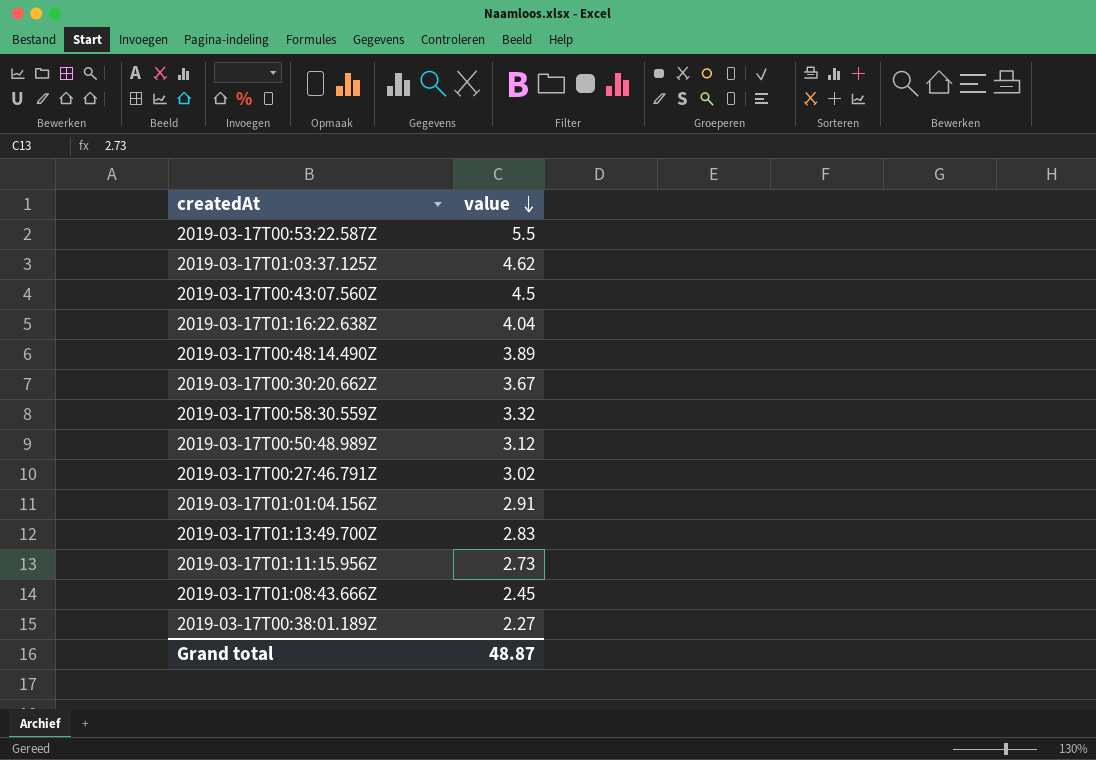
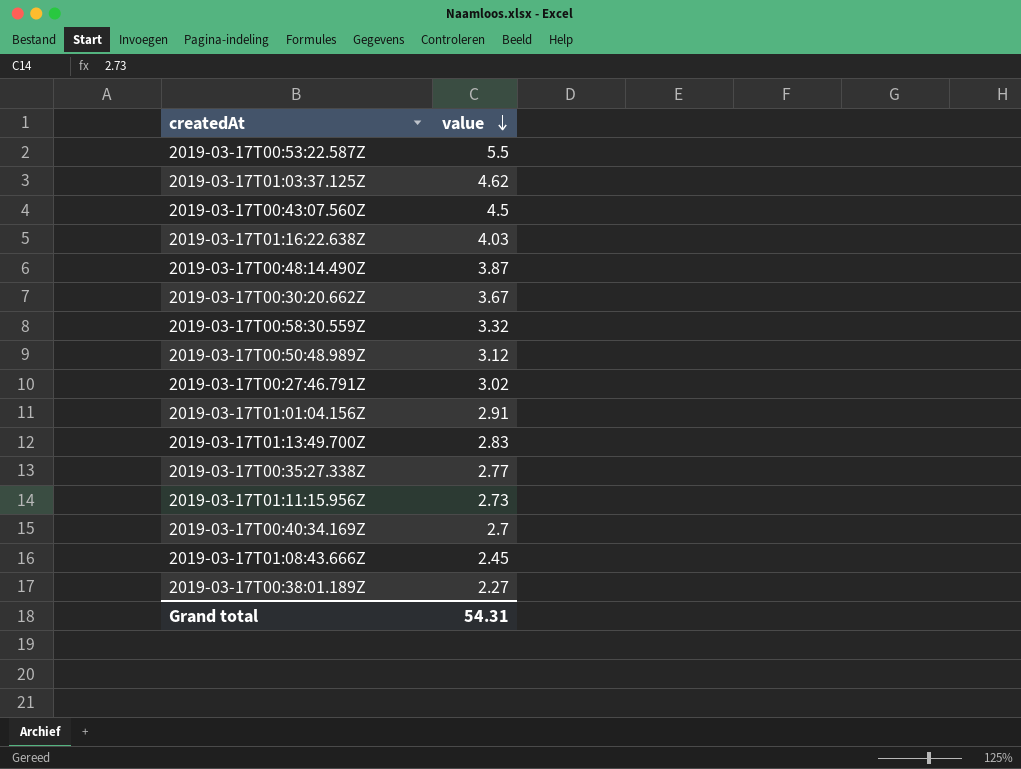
2019-03-17T01:16:22.638Z | value: 4.04 -> 4.03
2019-03-17T00:48:14.490Z | value: 3.89 -> 3.87
row 2019-03-17T00:35:27.338Z: none -> 2.77
row 2019-03-17T00:40:34.169Z: none -> 2.7
Grand total | value: 48.87 -> 54.31

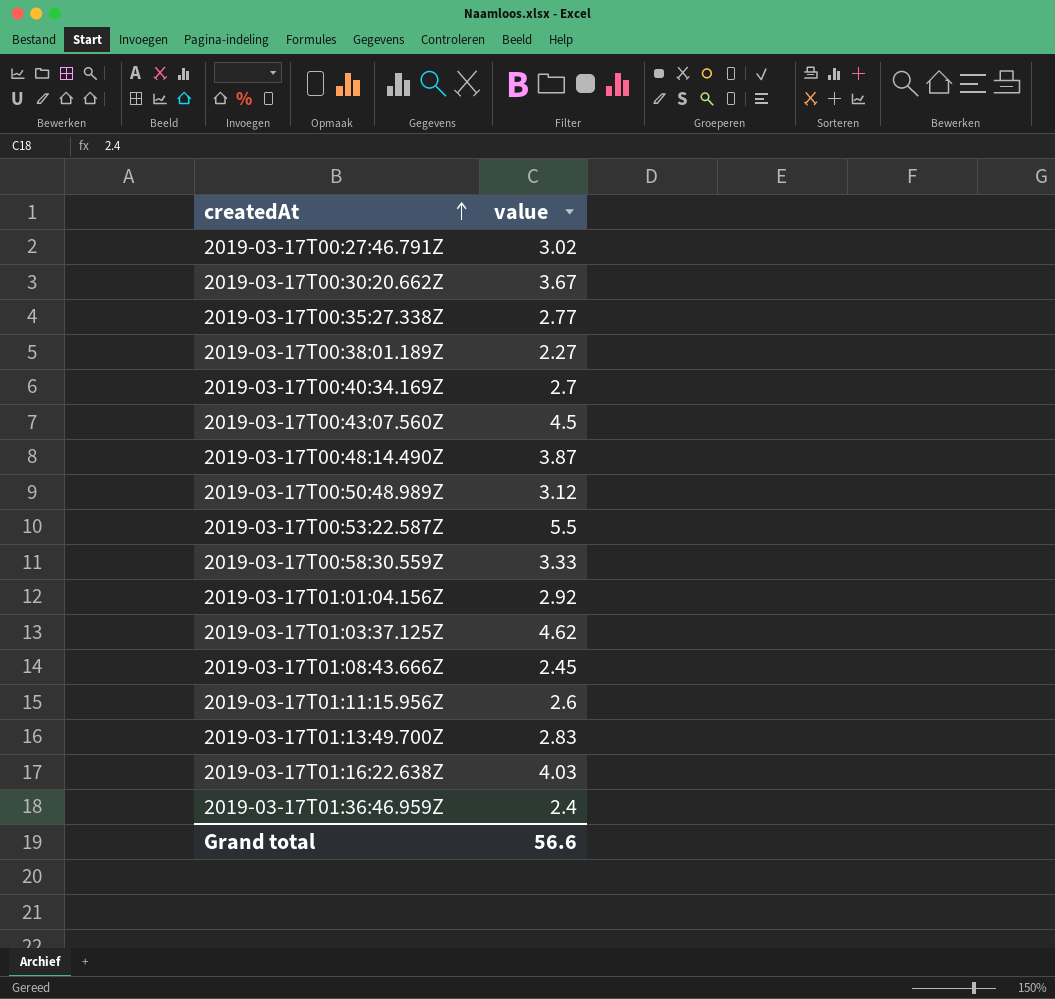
row order: value descending -> createdAt ascending
2019-03-17T00:58:30.559Z | value: 3.32 -> 3.33
2019-03-17T01:01:04.156Z | value: 2.91 -> 2.92
2019-03-17T01:11:15.956Z | value: 2.73 -> 2.6
row 2019-03-17T01:36:46.959Z: none -> 2.4
Grand total | value: 54.31 -> 56.6

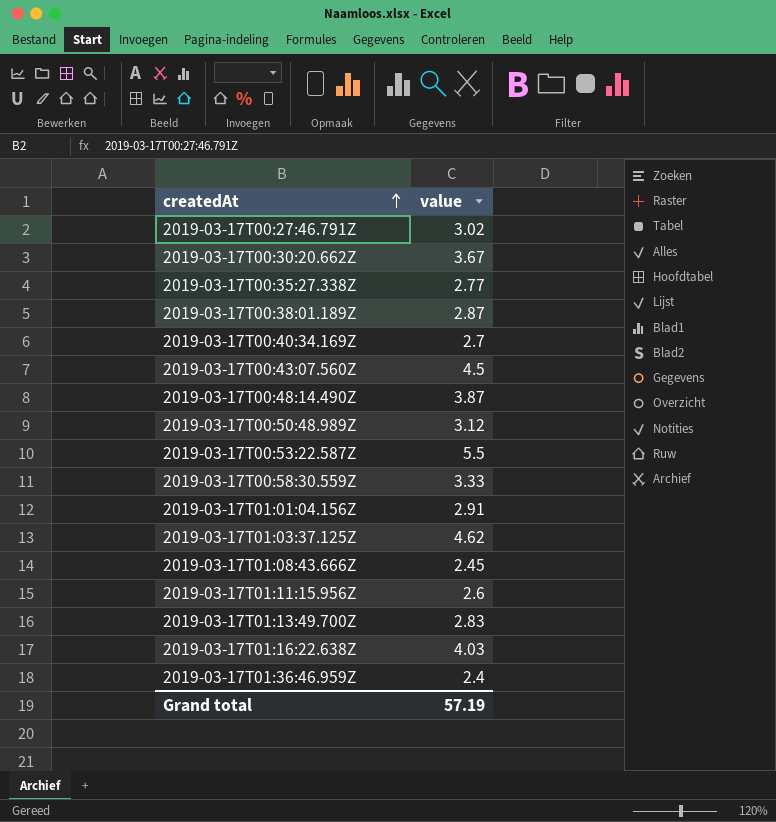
2019-03-17T00:38:01.189Z | value: 2.27 -> 2.87
2019-03-17T01:01:04.156Z | value: 2.92 -> 2.91
Grand total | value: 56.6 -> 57.19

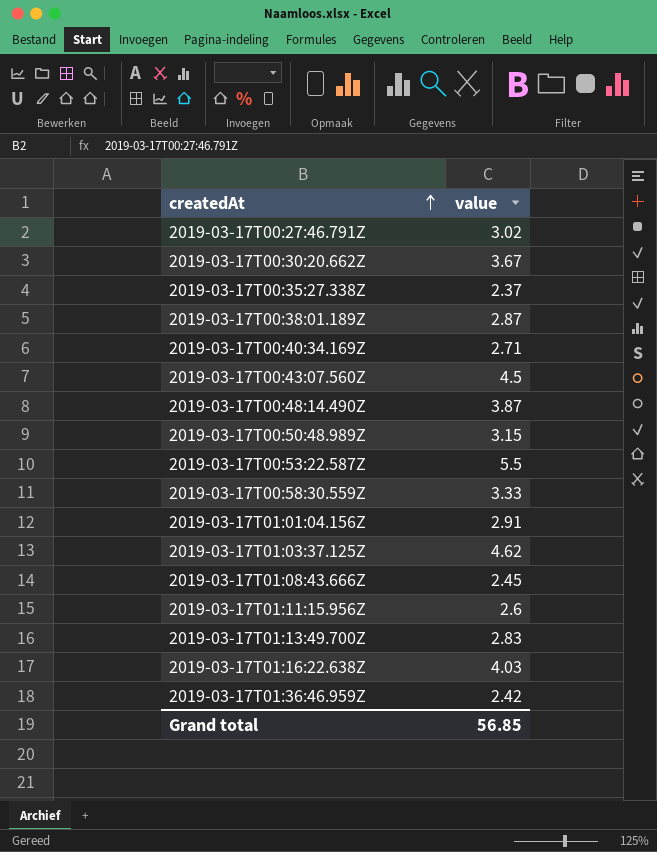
2019-03-17T00:35:27.338Z | value: 2.77 -> 2.37
2019-03-17T00:40:34.169Z | value: 2.7 -> 2.71
2019-03-17T00:50:48.989Z | value: 3.12 -> 3.15
2019-03-17T01:36:46.959Z | value: 2.4 -> 2.42
Grand total | value: 57.19 -> 56.85

